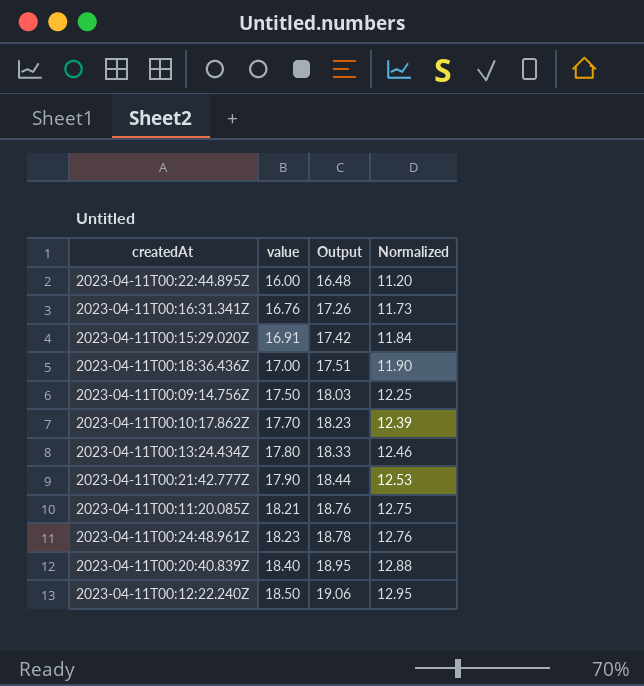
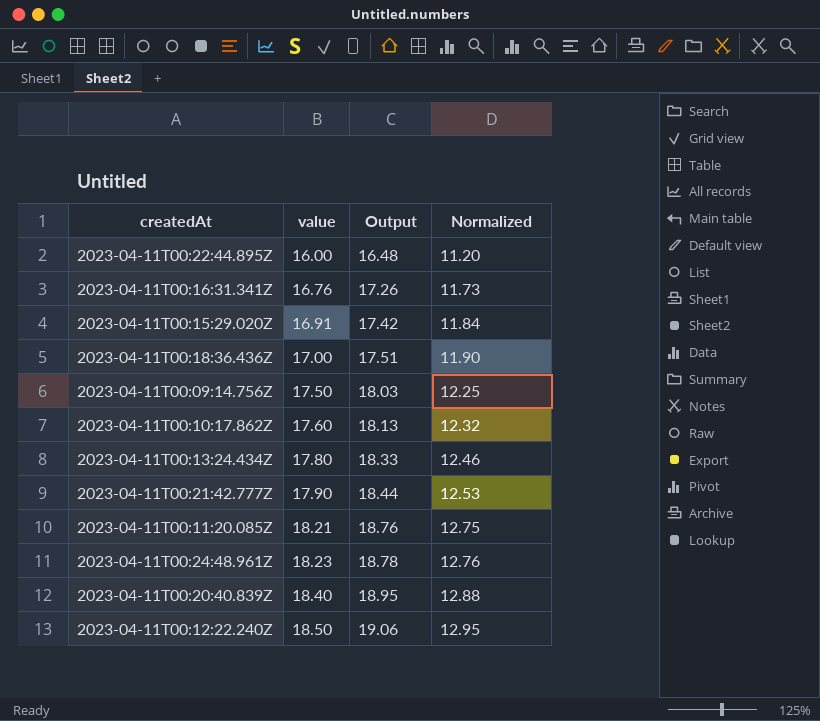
2023-04-11T00:10:17.862Z | value: 17.70 -> 17.60
2023-04-11T00:10:17.862Z | Output: 18.23 -> 18.13
2023-04-11T00:10:17.862Z | Normalized: 12.39 -> 12.32

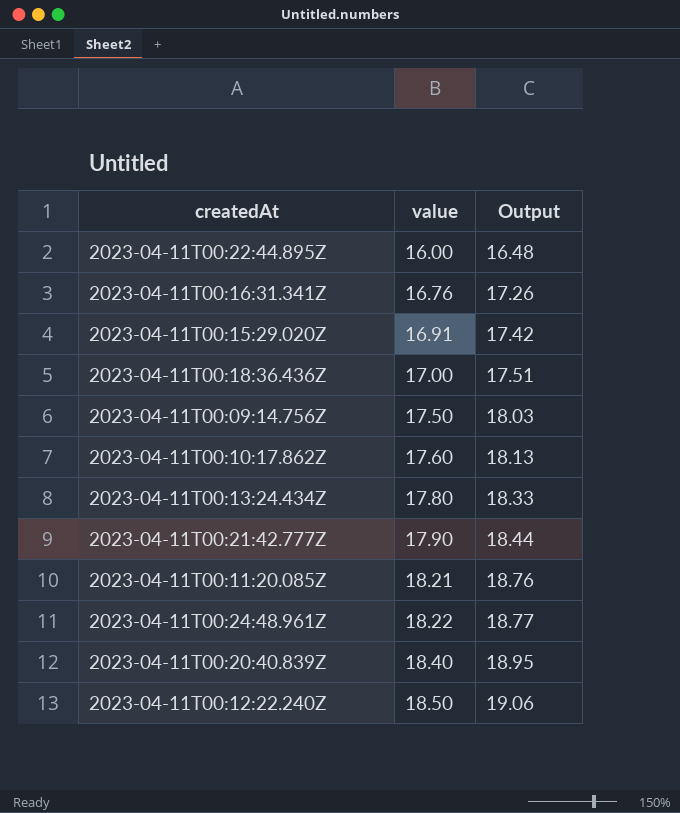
column Normalized | formula: [value] * 0.7 -> none
2023-04-11T00:24:48.961Z | value: 18.23 -> 18.22
2023-04-11T00:24:48.961Z | Output: 18.78 -> 18.77

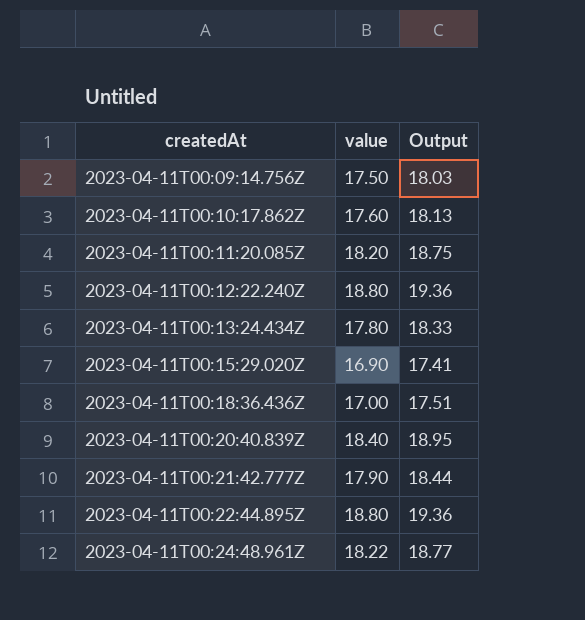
row order: value ascending -> createdAt ascending
row 2023-04-11T00:16:31.341Z: 16.76 | 17.26 -> none
2023-04-11T00:11:20.085Z | value: 18.21 -> 18.20
2023-04-11T00:11:20.085Z | Output: 18.76 -> 18.75
2023-04-11T00:12:22.240Z | value: 18.50 -> 18.80
2023-04-11T00:12:22.240Z | Output: 19.06 -> 19.36
2023-04-11T00:15:29.020Z | value: 16.91 -> 16.90
2023-04-11T00:15:29.020Z | Output: 17.42 -> 17.41
2023-04-11T00:22:44.895Z | value: 16.00 -> 18.80
2023-04-11T00:22:44.895Z | Output: 16.48 -> 19.36

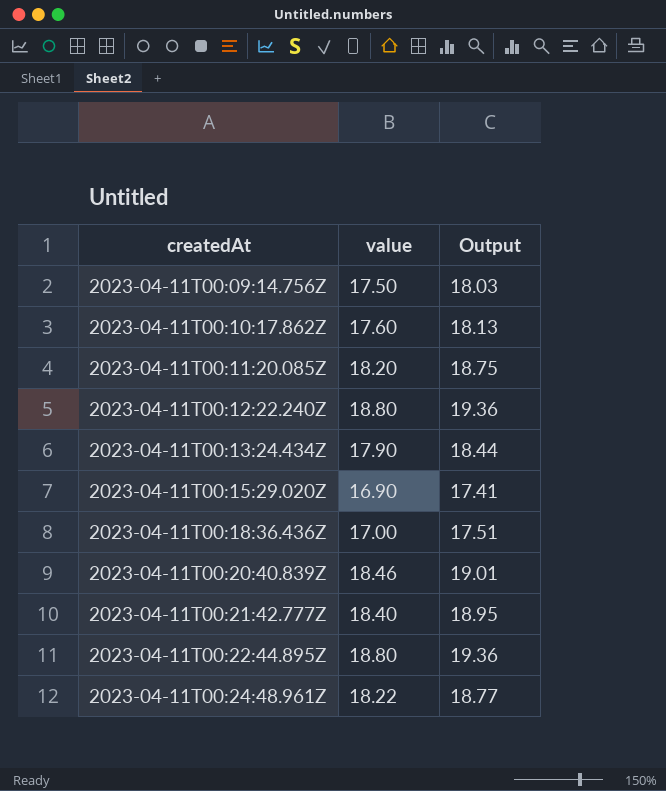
2023-04-11T00:13:24.434Z | value: 17.80 -> 17.90
2023-04-11T00:13:24.434Z | Output: 18.33 -> 18.44
2023-04-11T00:20:40.839Z | value: 18.40 -> 18.46
2023-04-11T00:20:40.839Z | Output: 18.95 -> 19.01
2023-04-11T00:21:42.777Z | value: 17.90 -> 18.40
2023-04-11T00:21:42.777Z | Output: 18.44 -> 18.95

